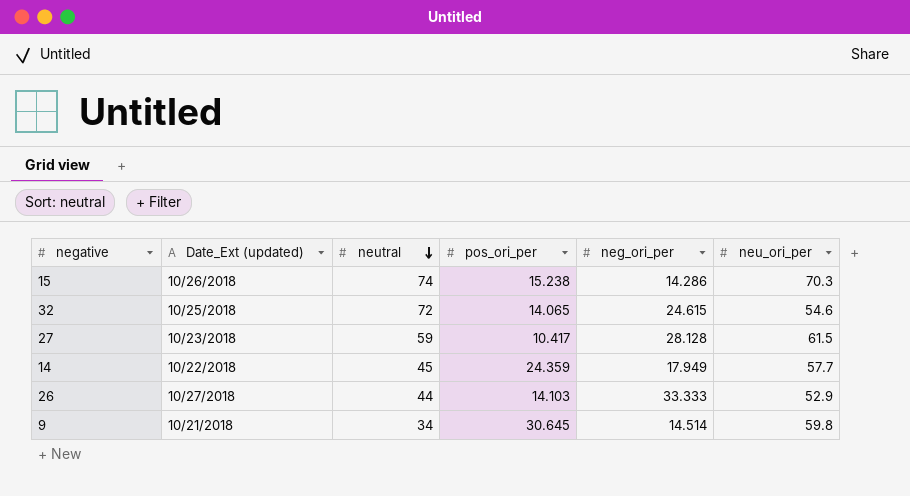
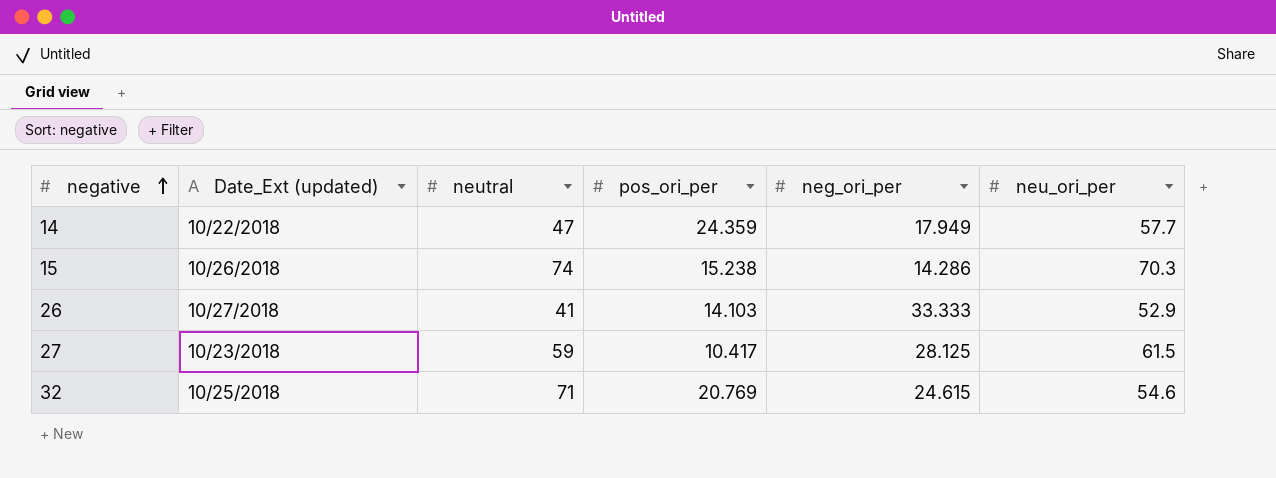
row order: neutral descending -> negative ascending
row 9: 10/21/2018 | 34 | 30.645 | 14.514 | 59.8 -> none
14 | neutral: 45 -> 47
26 | neutral: 44 -> 41
27 | neg_ori_per: 28.128 -> 28.125
32 | neutral: 72 -> 71
32 | pos_ori_per: 14.065 -> 20.769

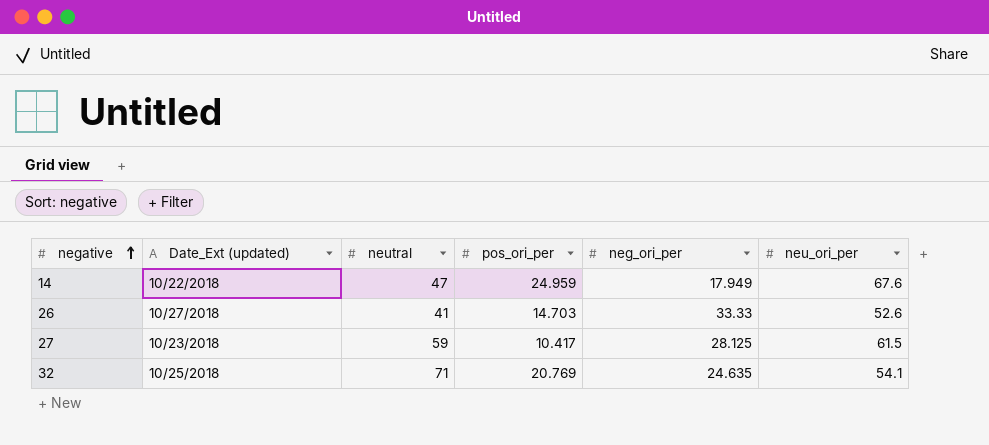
row 15: 10/26/2018 | 74 | 15.238 | 14.286 | 70.3 -> none
14 | pos_ori_per: 24.359 -> 24.959
14 | neu_ori_per: 57.7 -> 67.6
26 | pos_ori_per: 14.103 -> 14.703
26 | neg_ori_per: 33.333 -> 33.33
26 | neu_ori_per: 52.9 -> 52.6
32 | neg_ori_per: 24.615 -> 24.635
32 | neu_ori_per: 54.6 -> 54.1

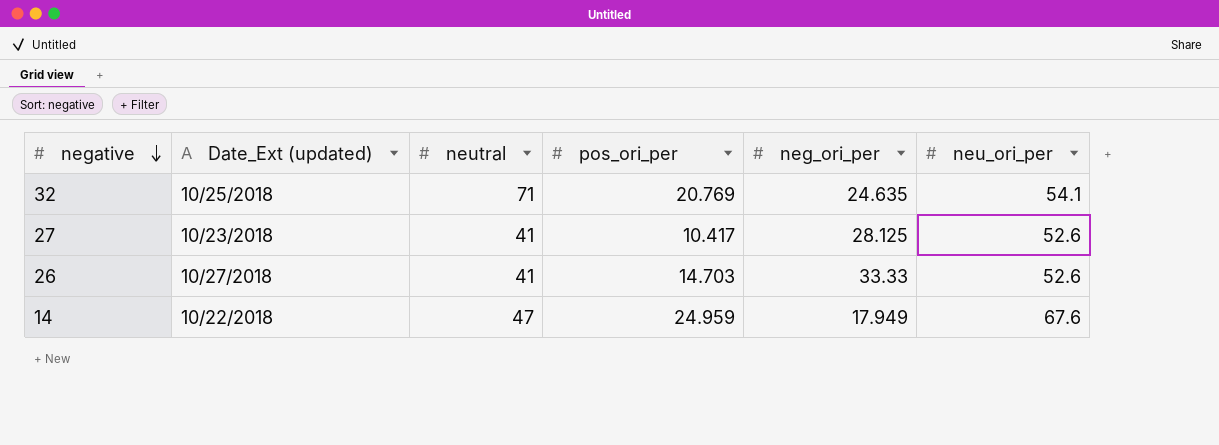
row order: negative ascending -> negative descending
27 | neutral: 59 -> 41
27 | neu_ori_per: 61.5 -> 52.6

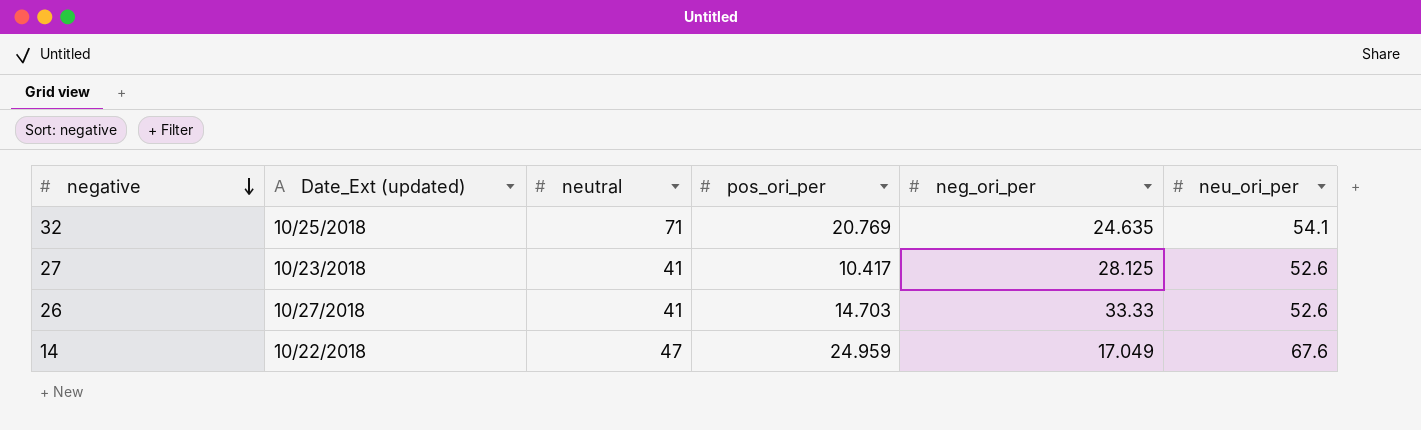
14 | neg_ori_per: 17.949 -> 17.049

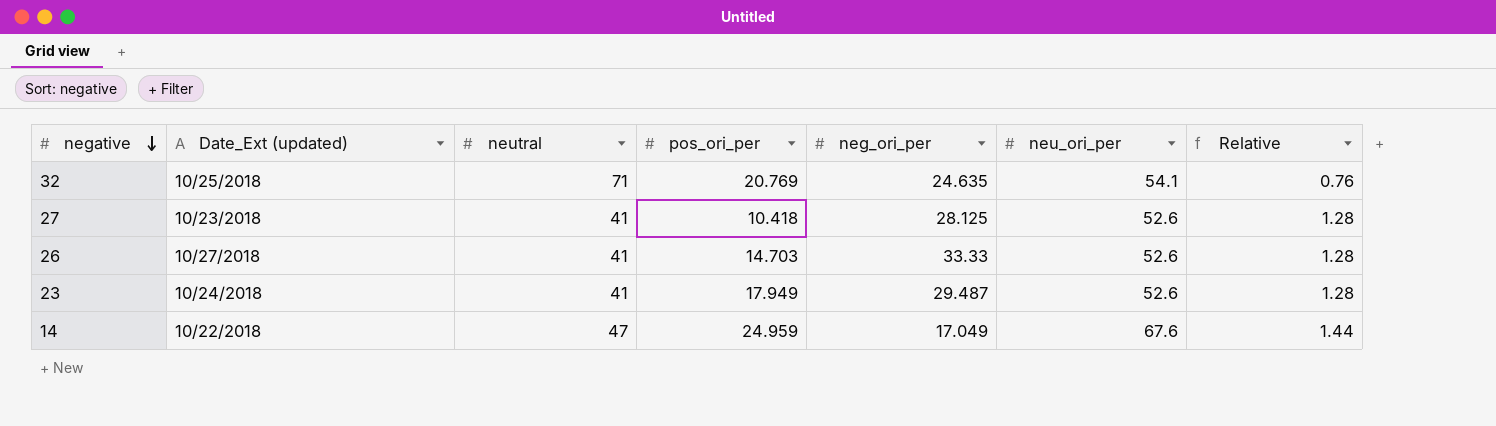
column Relative | formula: none -> [neu_ori_per] / [neutral]
27 | pos_ori_per: 10.417 -> 10.418
row 23: none -> 10/24/2018 | 41 | 17.949 | 29.487 | 52.6 | 1.28

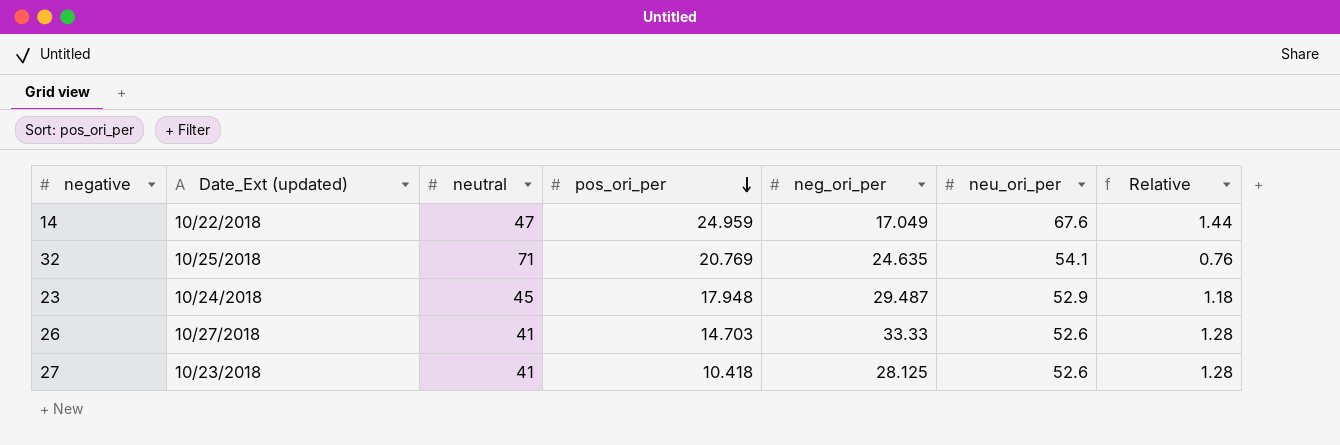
row order: negative descending -> pos_ori_per descending
23 | neutral: 41 -> 45
23 | pos_ori_per: 17.949 -> 17.948
23 | neu_ori_per: 52.6 -> 52.9
23 | Relative: 1.28 -> 1.18

